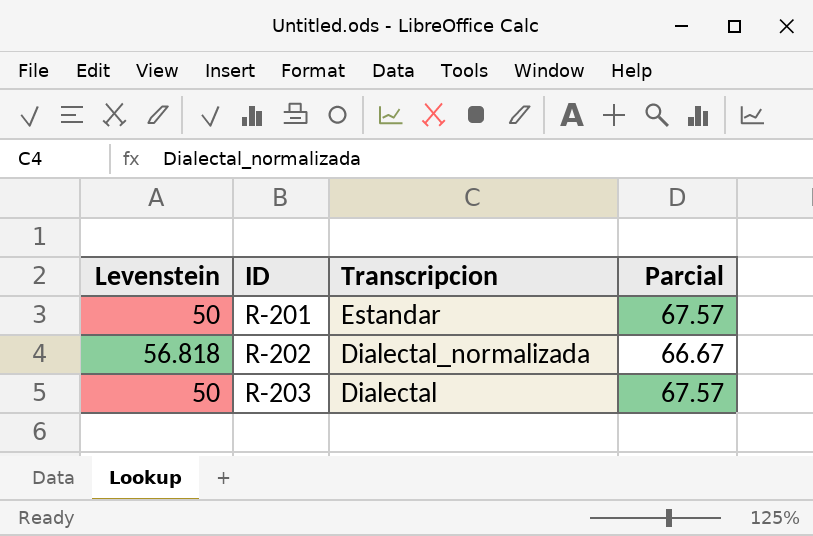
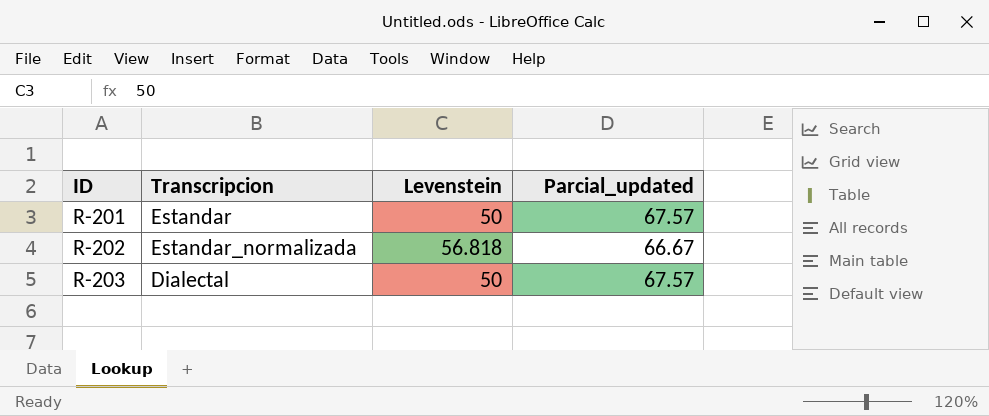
column Levenstein | position: 1 -> 3
column name: Parcial -> Parcial_updated
R-202 | Transcripcion: Dialectal_normalizada -> Estandar_normalizada

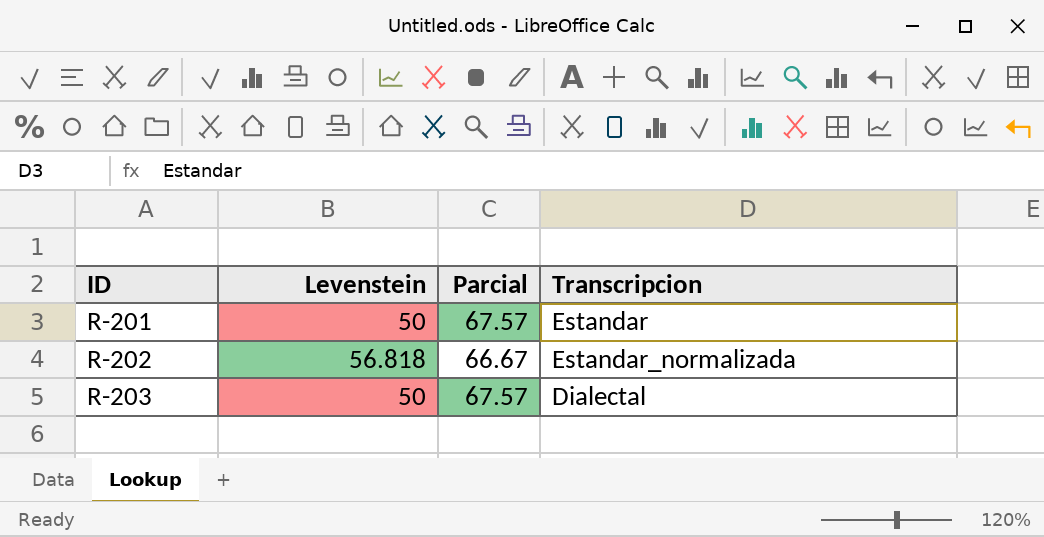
column name: Parcial_updated -> Parcial
column Transcripcion | position: 2 -> 4

